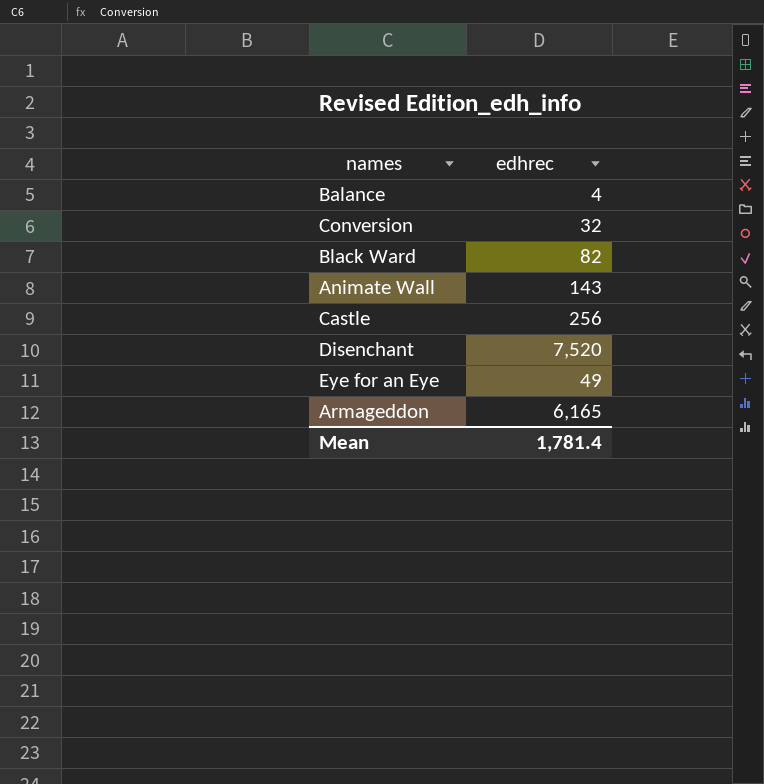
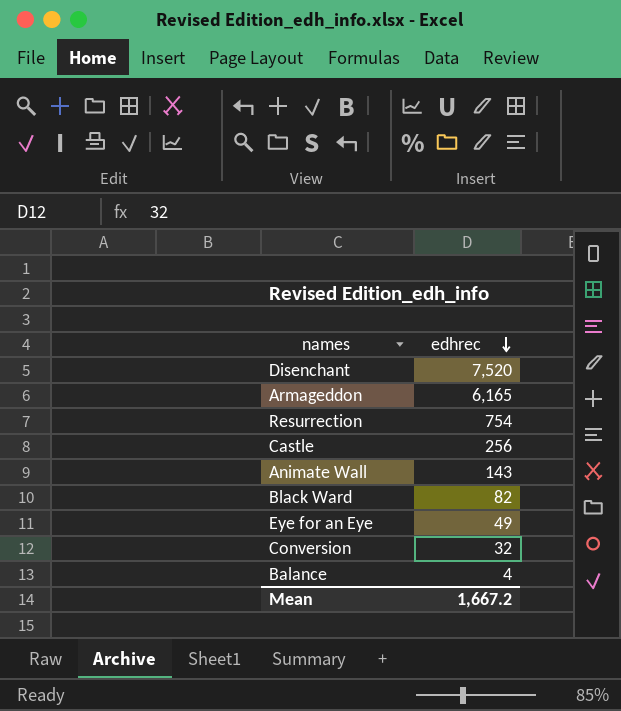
row order: none -> edhrec descending
row Resurrection: none -> 754
Mean | edhrec: 1,781.4 -> 1,667.2

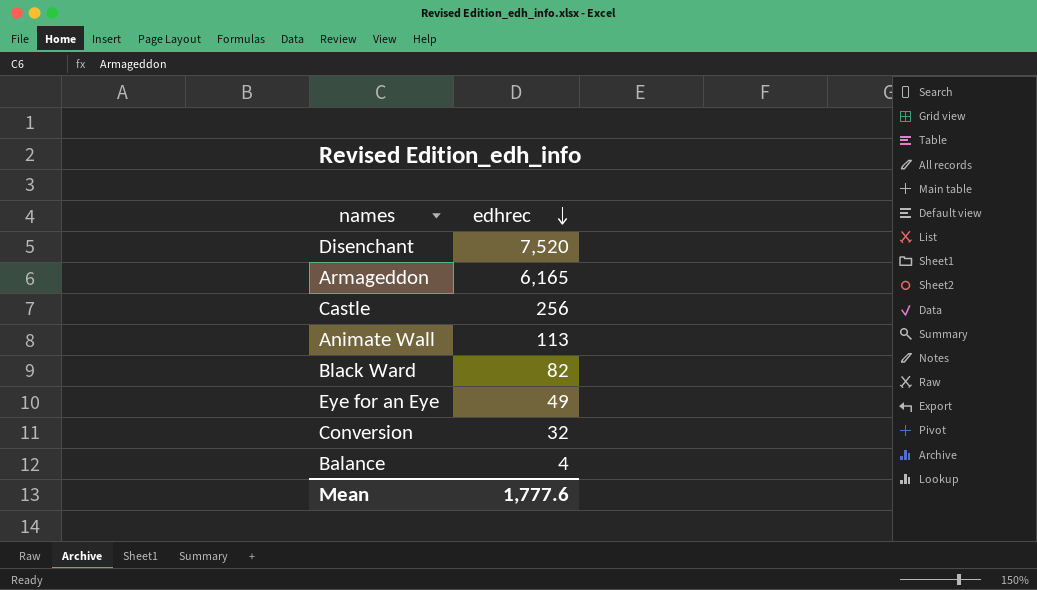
row Resurrection: 754 -> none
Animate Wall | edhrec: 143 -> 113
Mean | edhrec: 1,667.2 -> 1,777.6

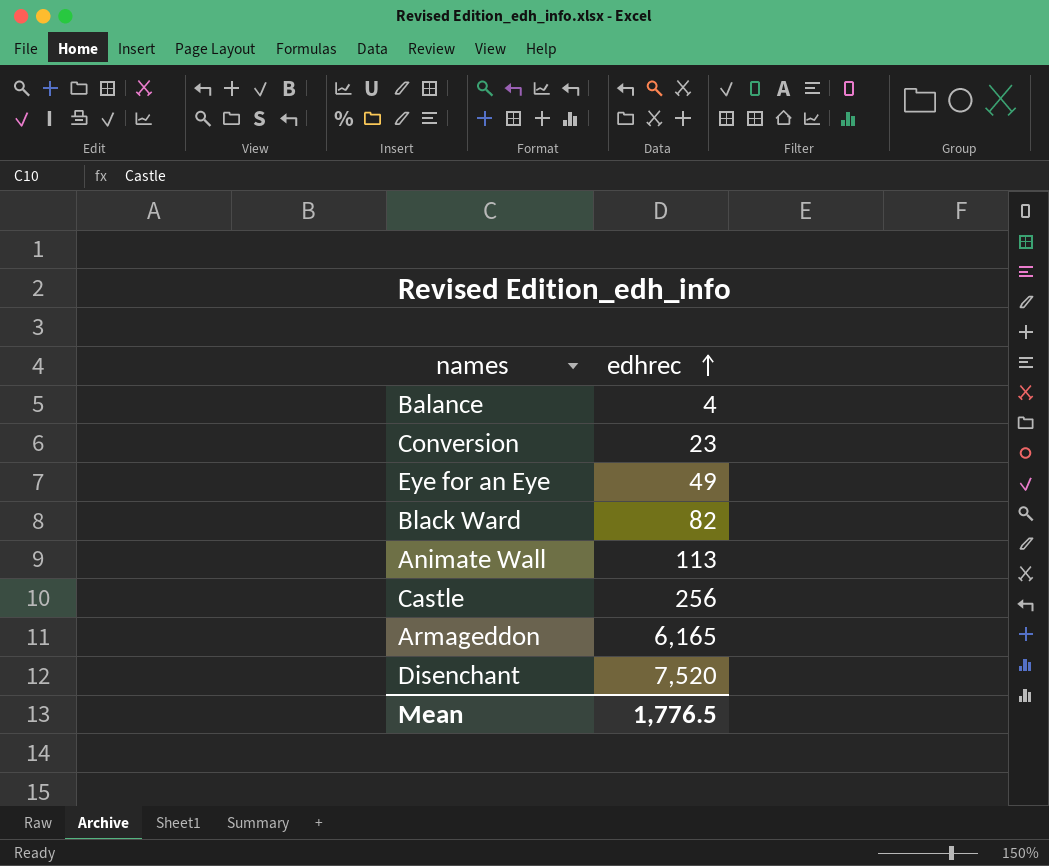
row order: edhrec descending -> edhrec ascending
Conversion | edhrec: 32 -> 23
Mean | edhrec: 1,777.6 -> 1,776.5

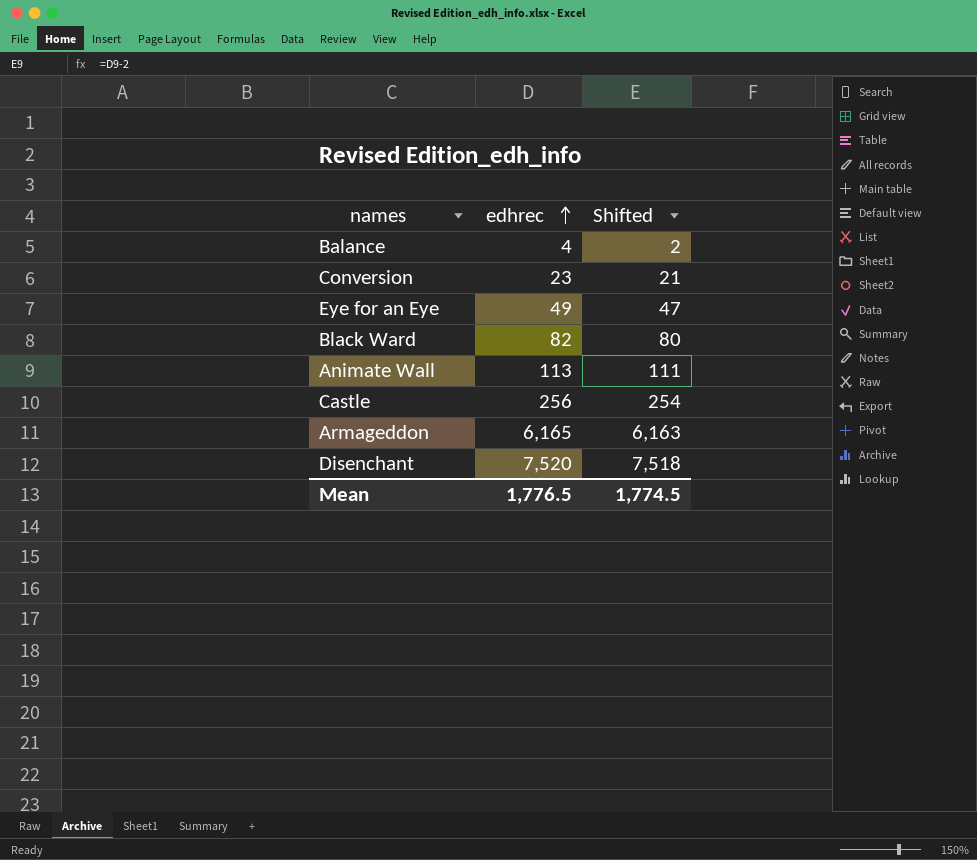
column Shifted | formula: none -> [edhrec] - 2

